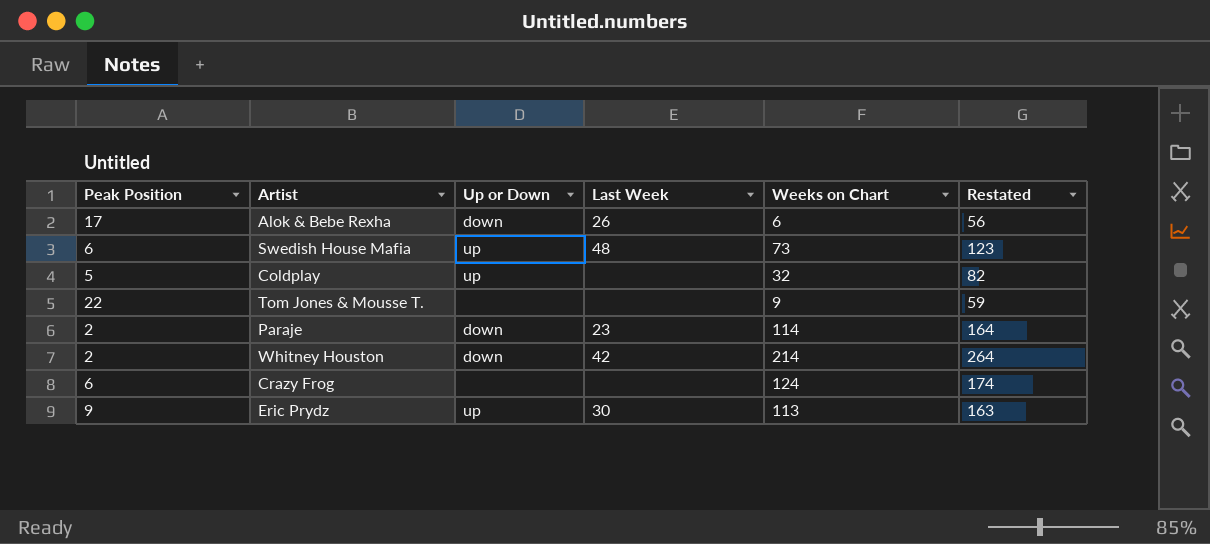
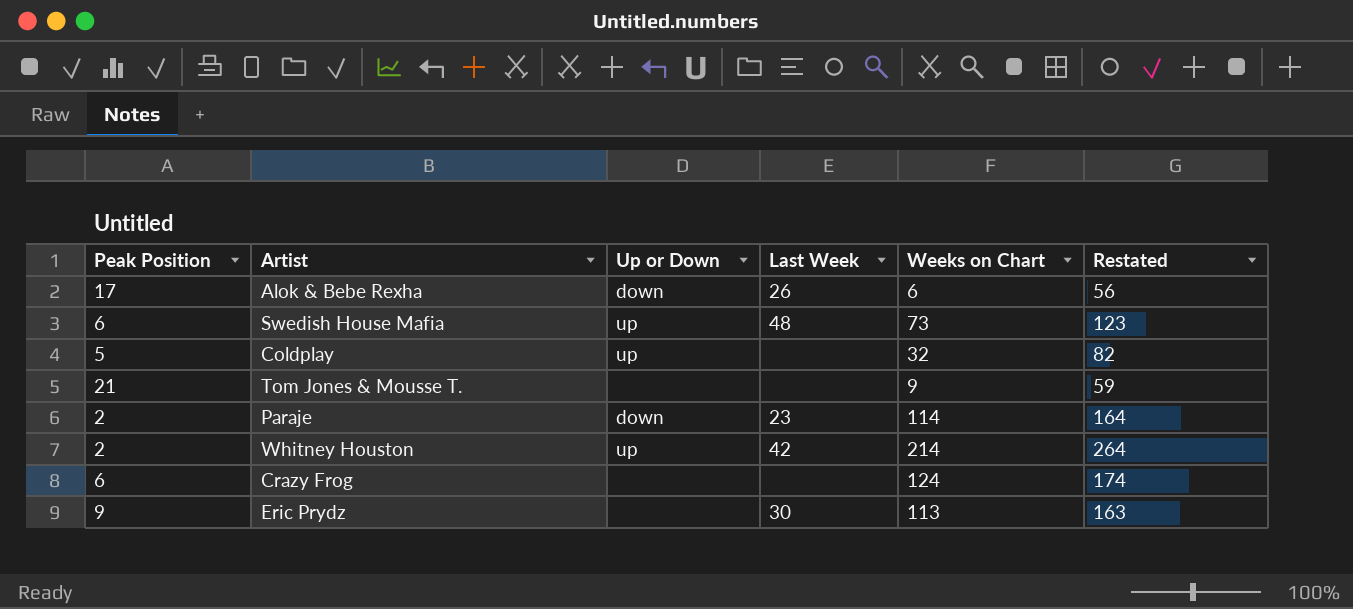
Tom Jones & Mousse T. | Peak Position: 22 -> 21
Whitney Houston | Up or Down: down -> up
Eric Prydz | Up or Down: up -> none

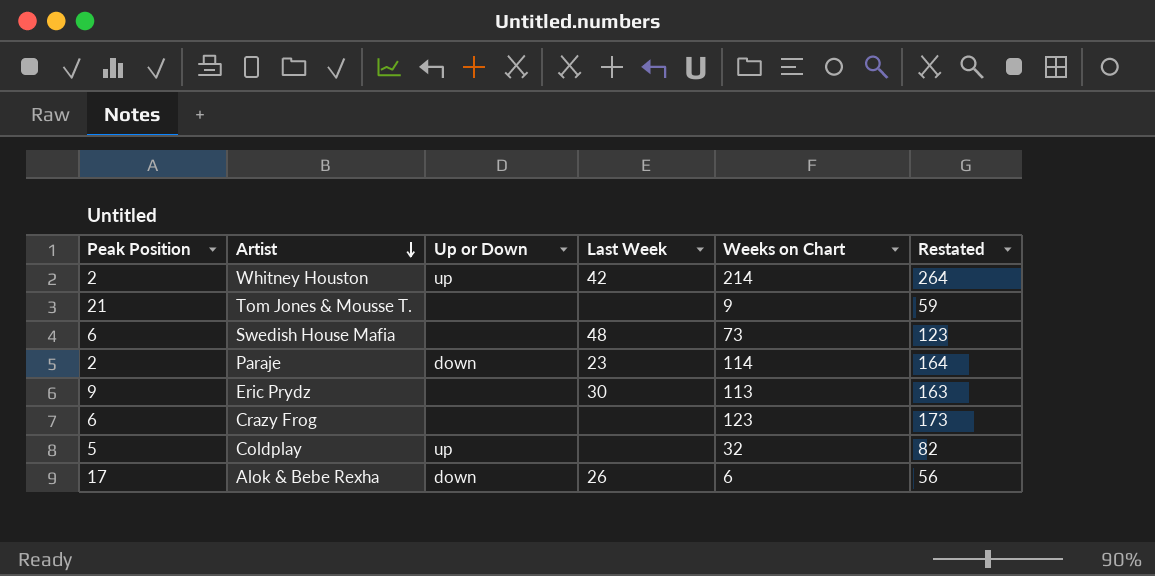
row order: none -> Artist descending
Swedish House Mafia | Up or Down: up -> none
Crazy Frog | Weeks on Chart: 124 -> 123
Crazy Frog | Restated: 174 -> 173

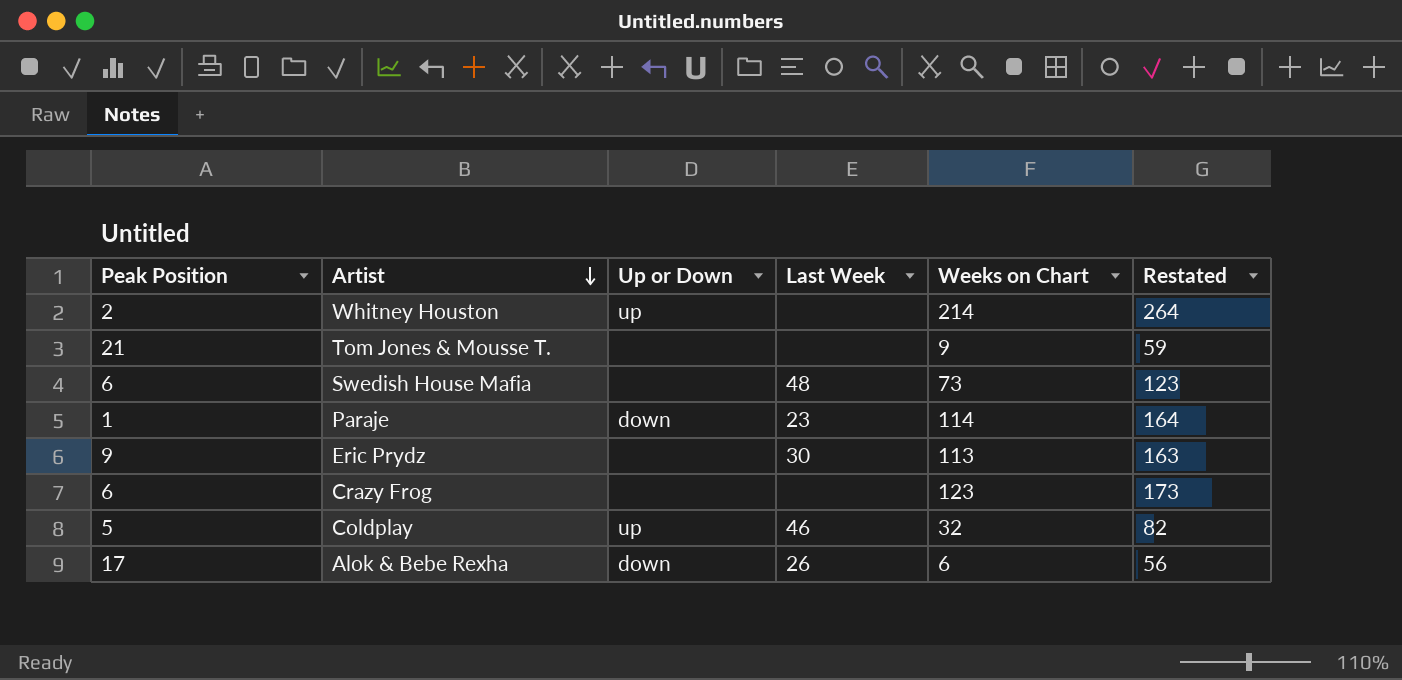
Whitney Houston | Last Week: 42 -> none
Paraje | Peak Position: 2 -> 1
Coldplay | Last Week: none -> 46

